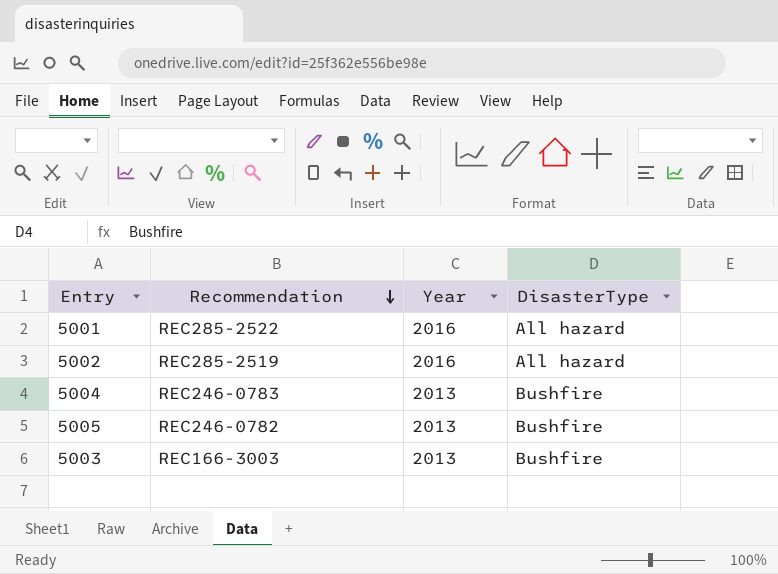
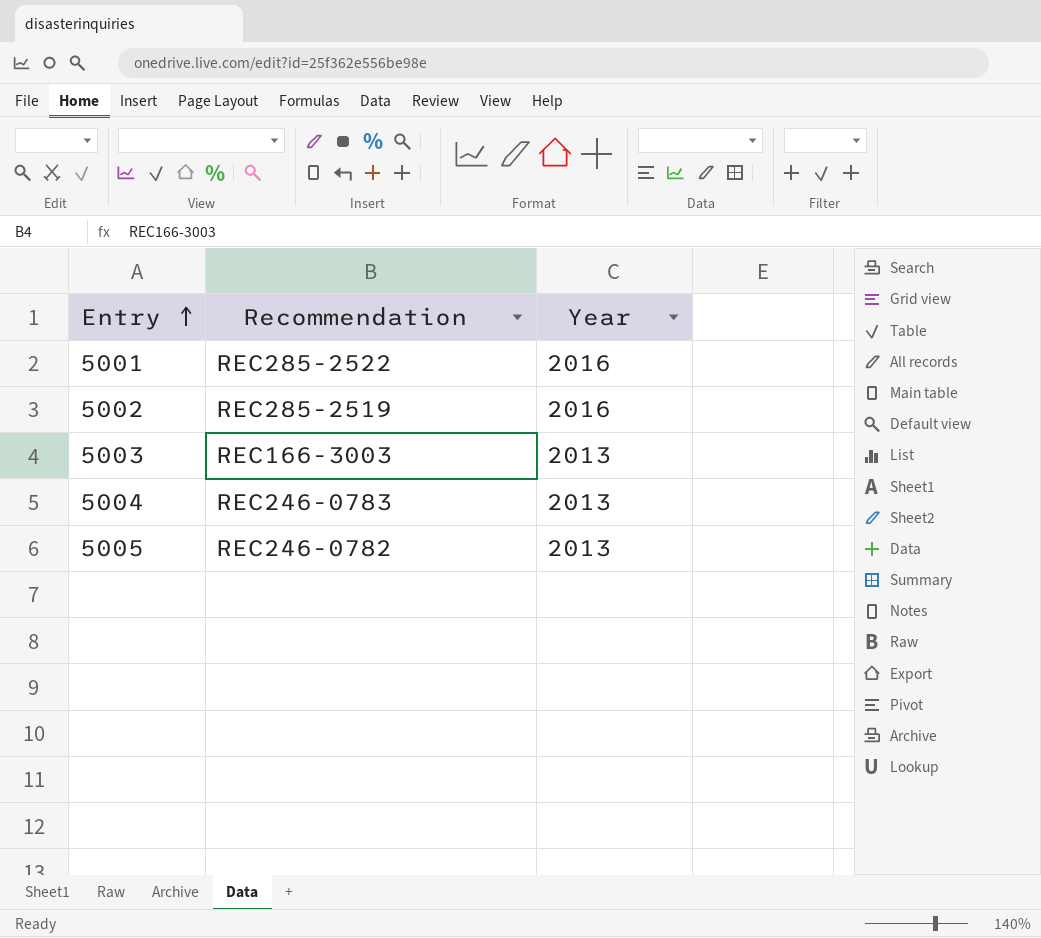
row order: Recommendation descending -> Entry ascending
column DisasterType | position: 4 -> none

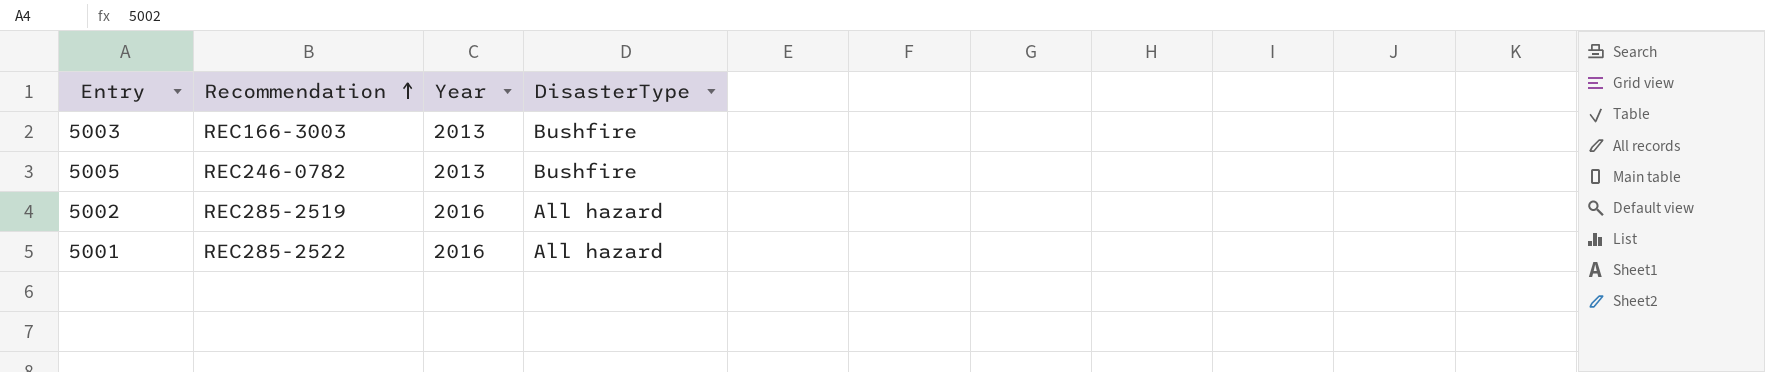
row order: Entry ascending -> Recommendation ascending
column DisasterType | position: none -> 4
row 5004: REC246-0783 | 2013 -> none

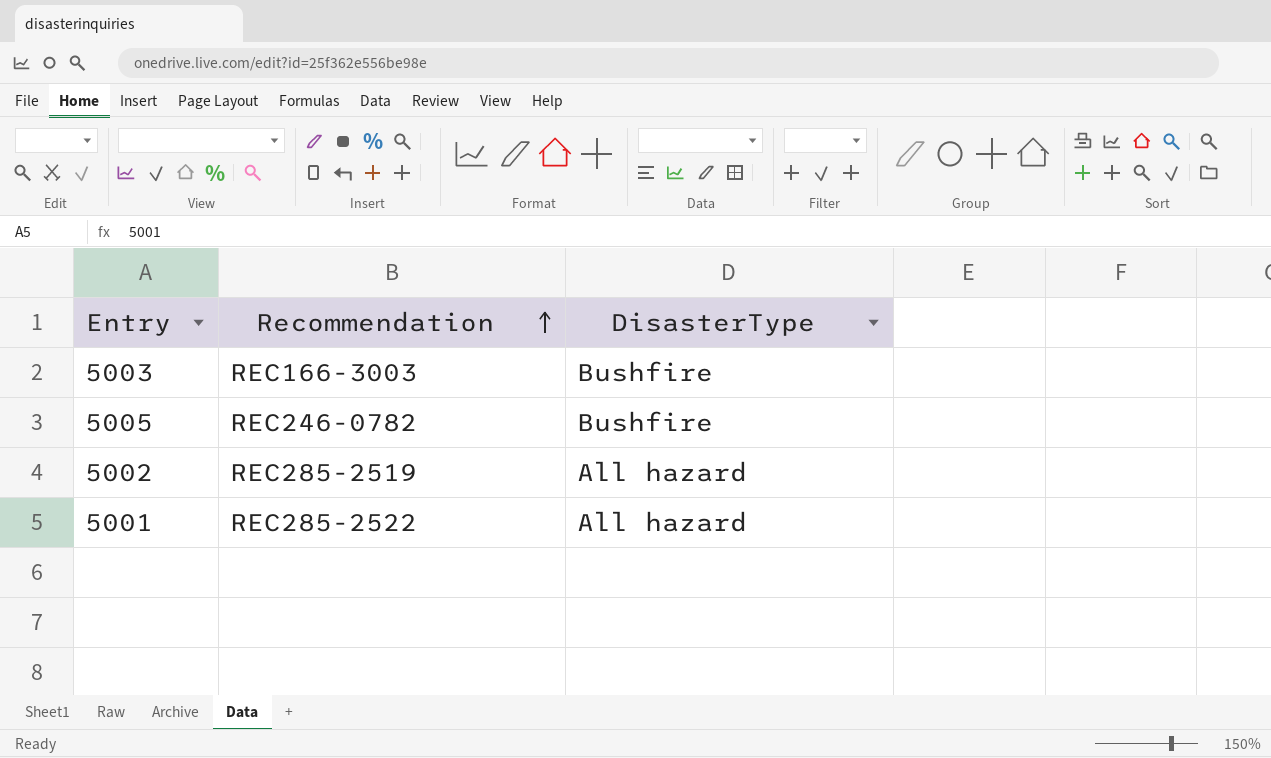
column Year | position: 3 -> none

